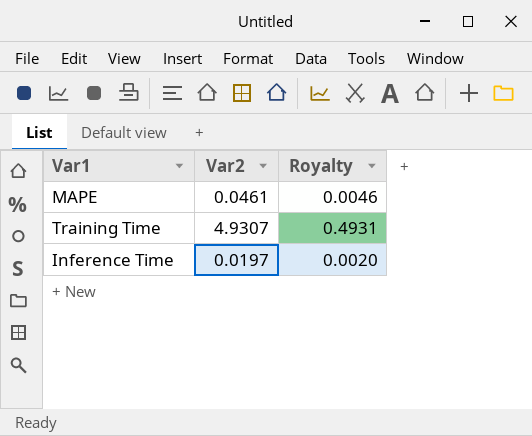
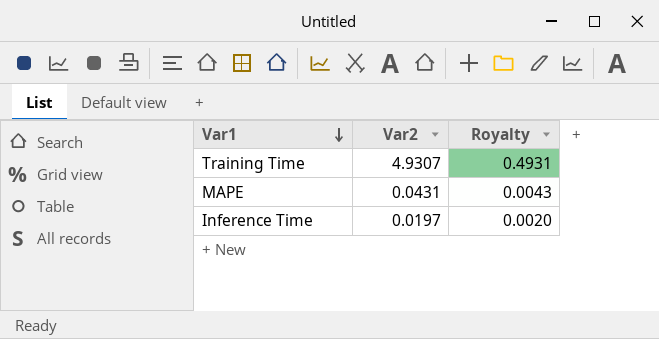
row order: none -> Var1 descending
MAPE | Var2: 0.0461 -> 0.0431
MAPE | Royalty: 0.0046 -> 0.0043

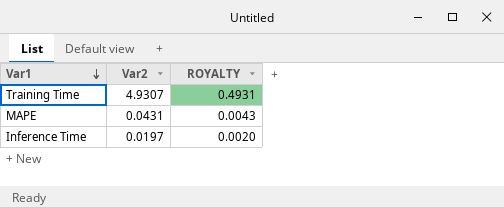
column name: Royalty -> ROYALTY

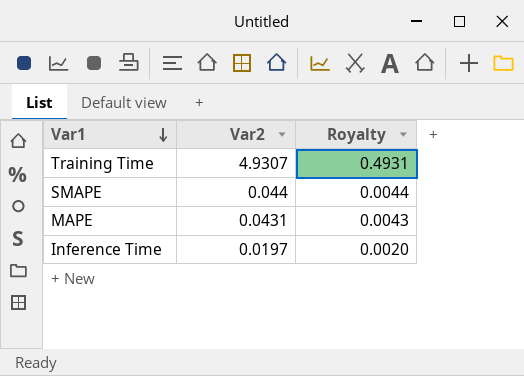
column name: ROYALTY -> Royalty
row SMAPE: none -> 0.044 | 0.0044

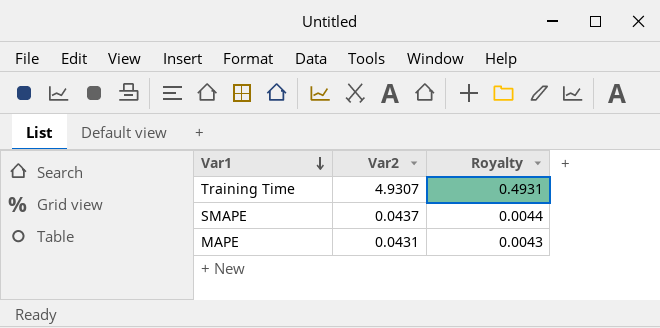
row Inference Time: 0.0197 | 0.0020 -> none
SMAPE | Var2: 0.044 -> 0.0437

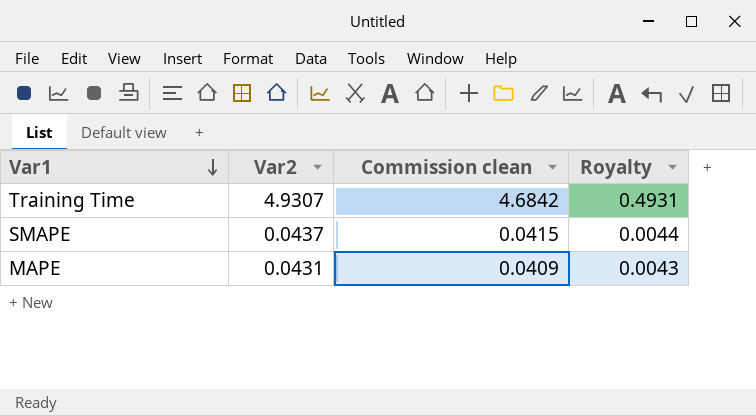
column Commission clean | formula: none -> [Var2] * 0.95

